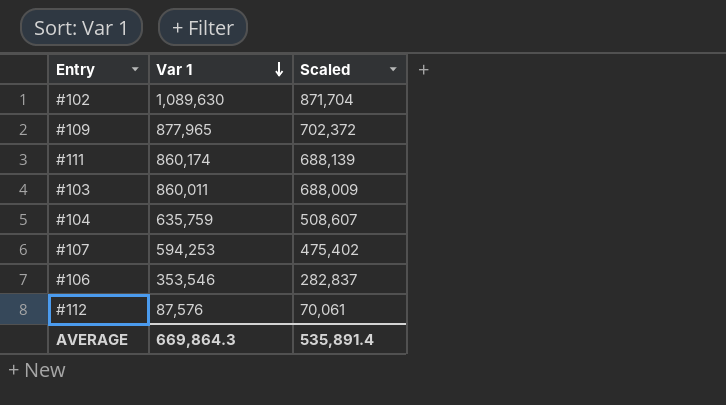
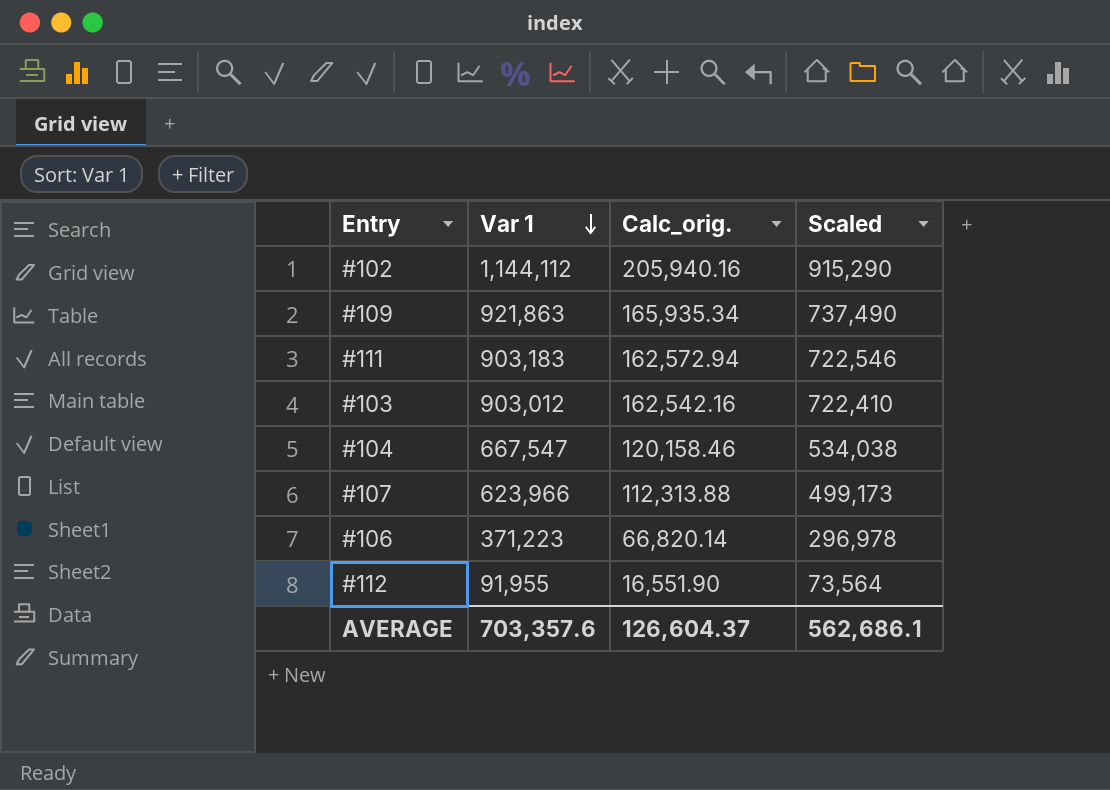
column Calc_orig. | formula: none -> [Var 1] * 0.18
#102 | Var 1: 1,089,630 -> 1,144,112
#102 | Scaled: 871,704 -> 915,290
#109 | Var 1: 877,965 -> 921,863
#109 | Scaled: 702,372 -> 737,490
#111 | Var 1: 860,174 -> 903,183
#111 | Scaled: 688,139 -> 722,546
#103 | Var 1: 860,011 -> 903,012
#103 | Scaled: 688,009 -> 722,410
#104 | Var 1: 635,759 -> 667,547
#104 | Scaled: 508,607 -> 534,038
#107 | Var 1: 594,253 -> 623,966
#107 | Scaled: 475,402 -> 499,173
#106 | Var 1: 353,546 -> 371,223
#106 | Scaled: 282,837 -> 296,978
#112 | Var 1: 87,576 -> 91,955
#112 | Scaled: 70,061 -> 73,564
AVERAGE | Var 1: 669,864.3 -> 703,357.6
AVERAGE | Scaled: 535,891.4 -> 562,686.1

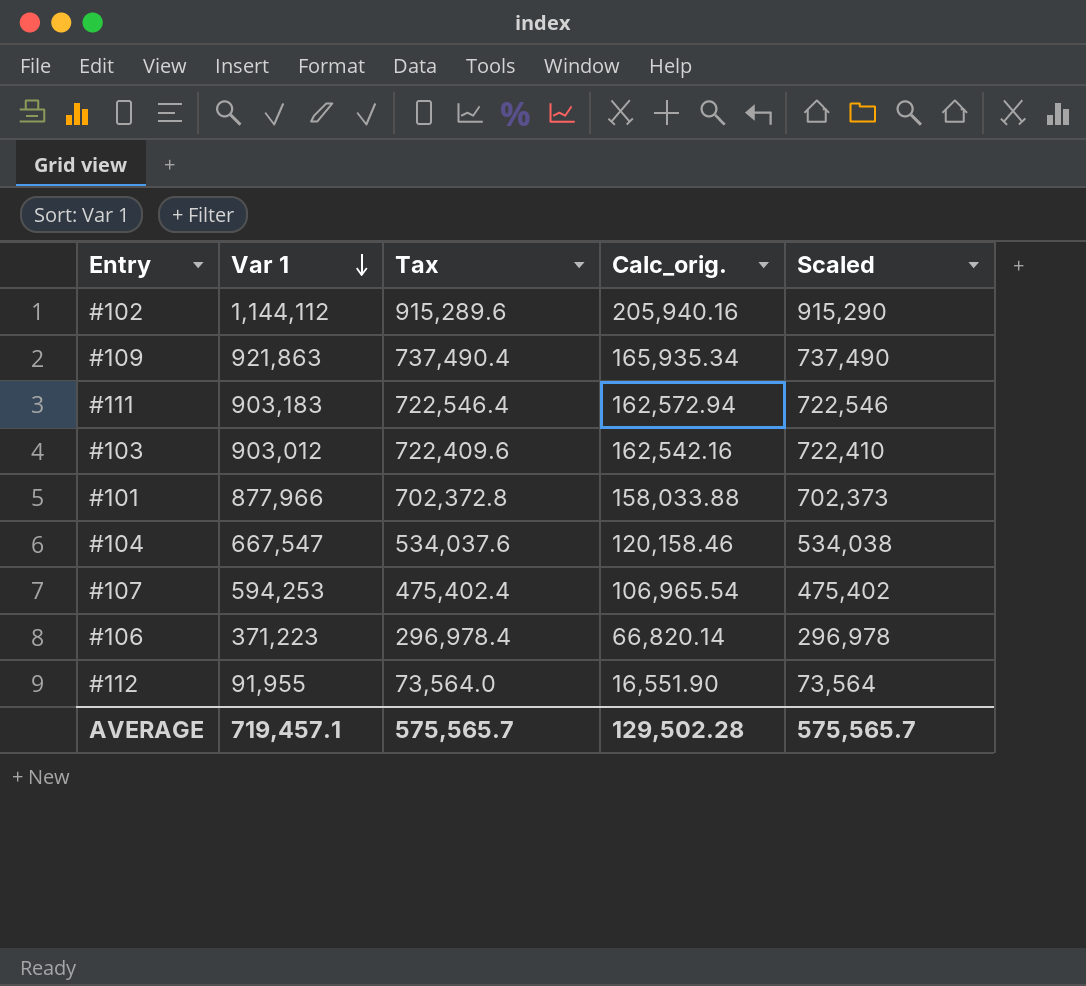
column Tax | formula: none -> [Var 1] * 0.8
row #101: none -> 877,966 | 702,372.8 | 158,033.88 | 702,373
#107 | Var 1: 623,966 -> 594,253
#107 | Calc_orig.: 112,313.88 -> 106,965.54
#107 | Scaled: 499,173 -> 475,402
AVERAGE | Var 1: 703,357.6 -> 719,457.1
AVERAGE | Calc_orig.: 126,604.37 -> 129,502.28
AVERAGE | Scaled: 562,686.1 -> 575,565.7

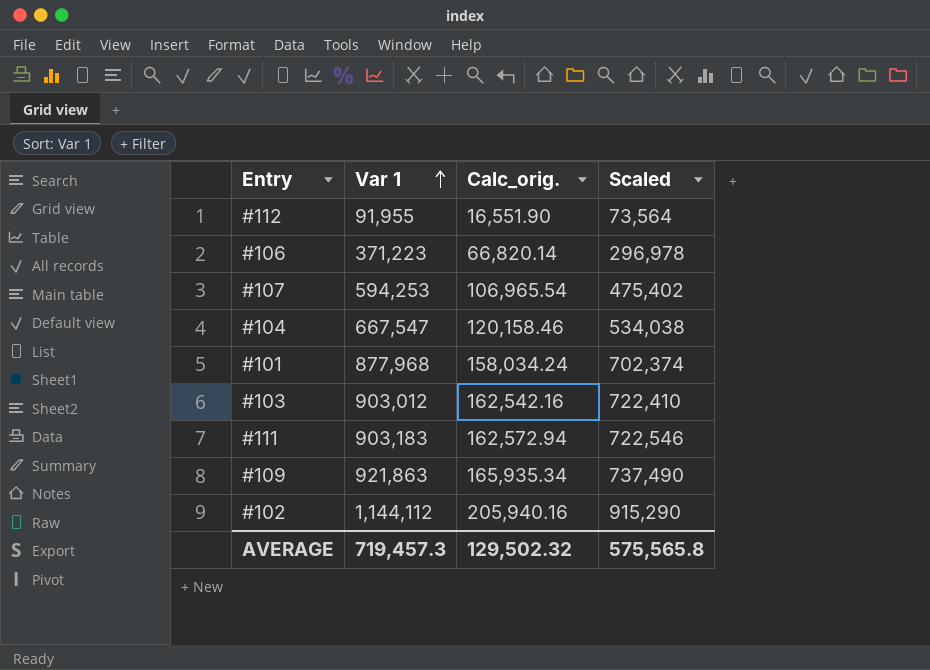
row order: Var 1 descending -> Var 1 ascending
column Tax | formula: [Var 1] * 0.8 -> none
#101 | Var 1: 877,966 -> 877,968
#101 | Calc_orig.: 158,033.88 -> 158,034.24
#101 | Scaled: 702,373 -> 702,374
AVERAGE | Var 1: 719,457.1 -> 719,457.3
AVERAGE | Calc_orig.: 129,502.28 -> 129,502.32
AVERAGE | Scaled: 575,565.7 -> 575,565.8

